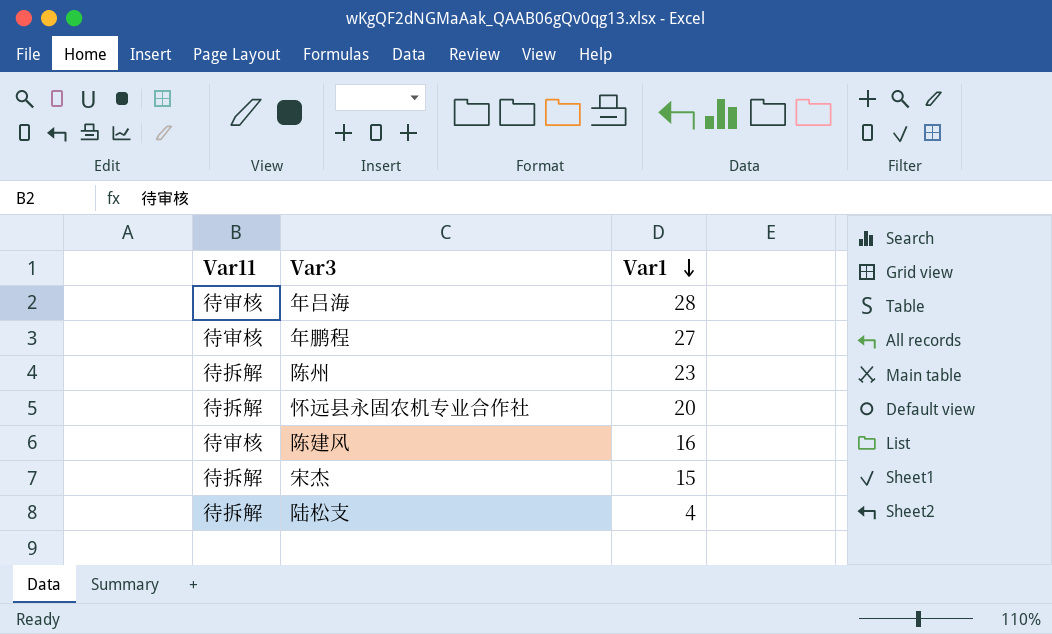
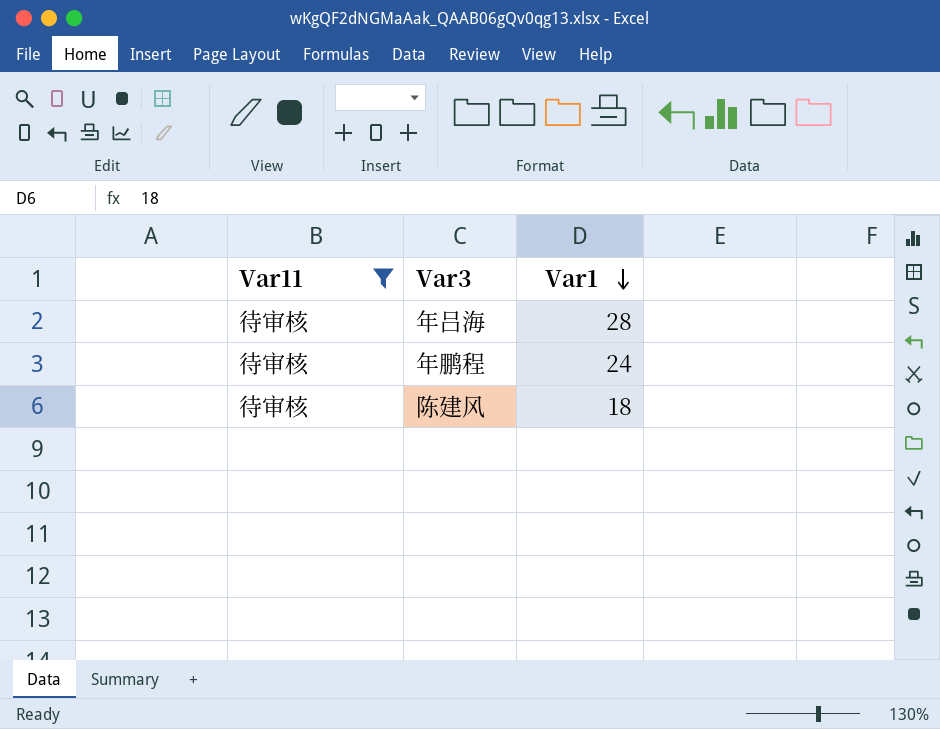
filter: none -> Var11 = 待审核
年鹏程 | Var1: 27 -> 24
陈建风 | Var1: 16 -> 18

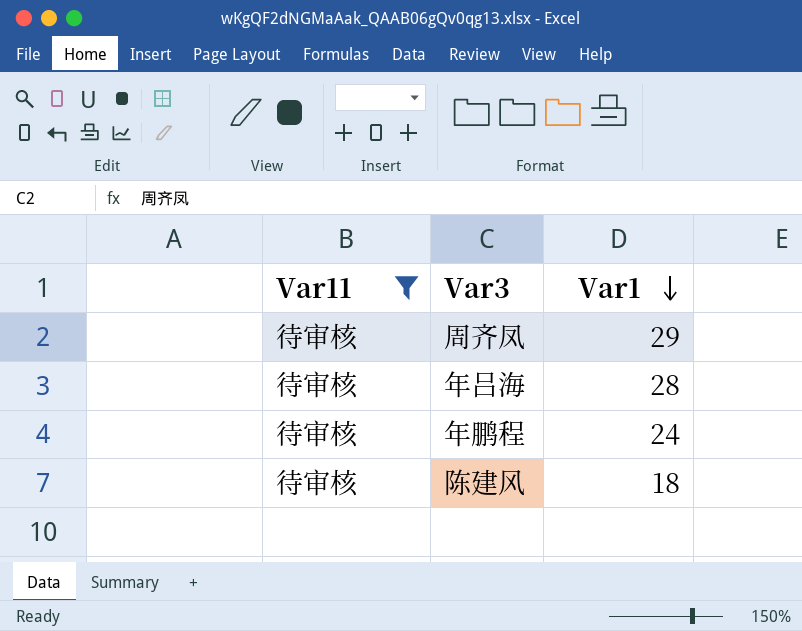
row 周齐凤: none -> 待审核 | 29

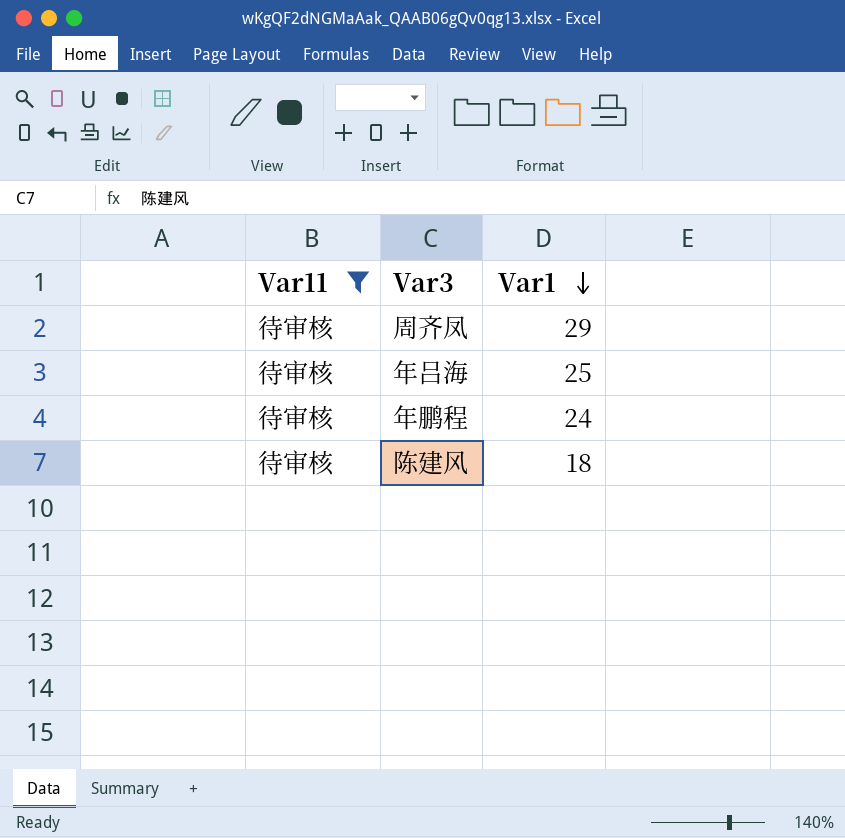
年吕海 | Var1: 28 -> 25

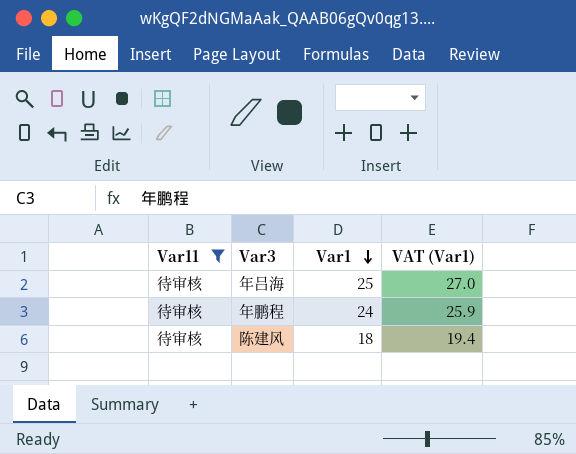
column VAT (Var1) | formula: none -> [Var1] * 1.08
row 周齐凤: 待审核 | 29 -> none

